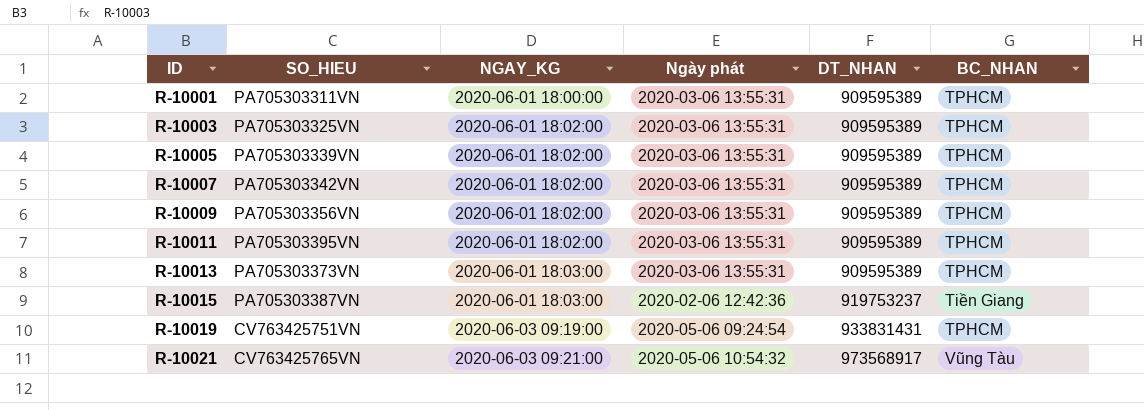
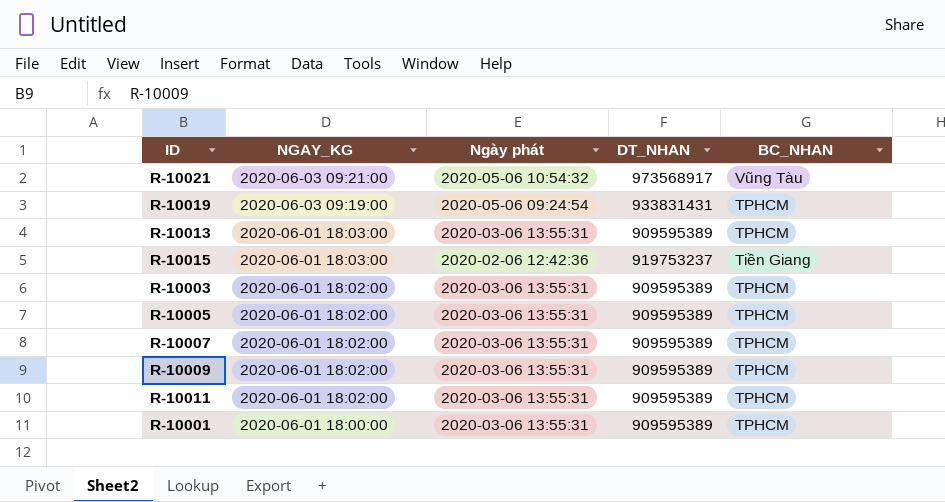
row order: ID ascending -> NGAY_KG descending
column SO_HIEU | position: 2 -> none

